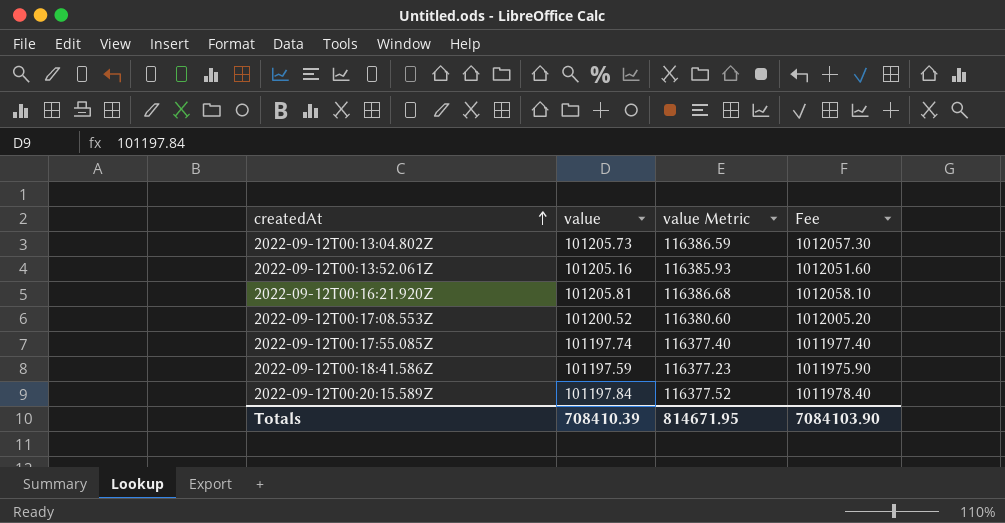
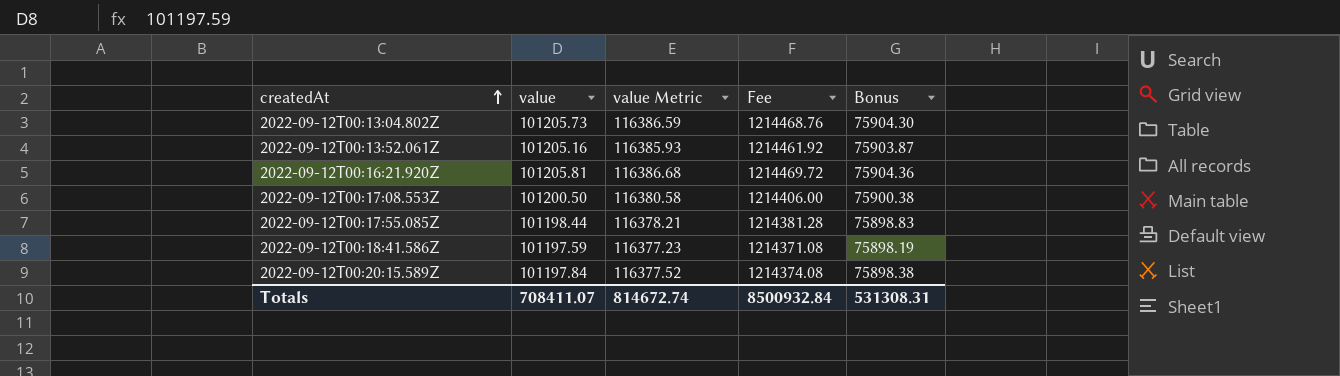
column Fee | formula: [value] * 10 -> [value] * 12
column Bonus | formula: none -> [value] * 0.75
2022-09-12T00:17:08.553Z | value: 101200.52 -> 101200.50
2022-09-12T00:17:08.553Z | value Metric: 116380.60 -> 116380.58
2022-09-12T00:17:55.085Z | value: 101197.74 -> 101198.44
2022-09-12T00:17:55.085Z | value Metric: 116377.40 -> 116378.21
Totals | value: 708410.39 -> 708411.07
Totals | value Metric: 814671.95 -> 814672.74
Totals | Fee: 7084103.90 -> 8500932.84

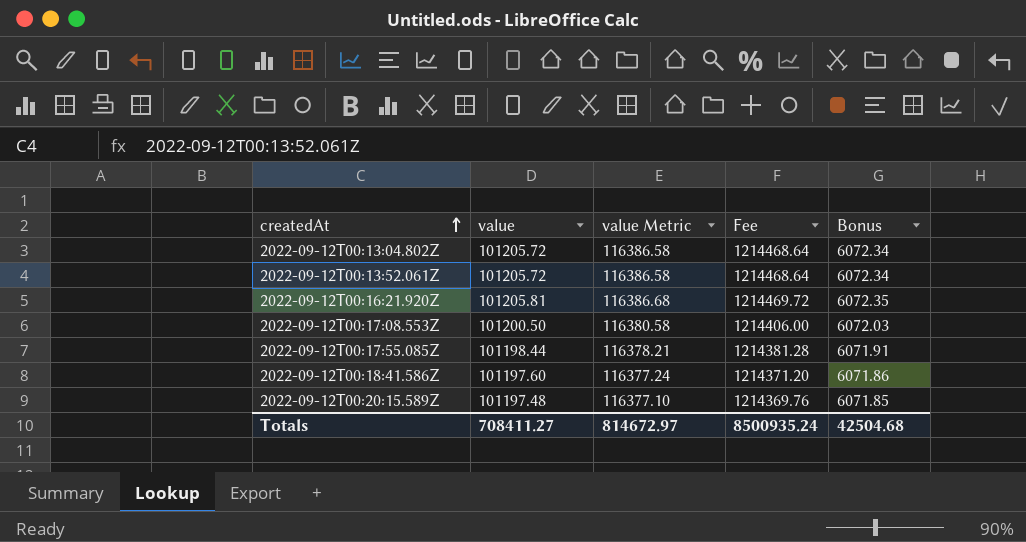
column Bonus | formula: [value] * 0.75 -> [value] * 0.06
2022-09-12T00:13:04.802Z | value: 101205.73 -> 101205.72
2022-09-12T00:13:04.802Z | value Metric: 116386.59 -> 116386.58
2022-09-12T00:13:04.802Z | Fee: 1214468.76 -> 1214468.64
2022-09-12T00:13:52.061Z | value: 101205.16 -> 101205.72
2022-09-12T00:13:52.061Z | value Metric: 116385.93 -> 116386.58
2022-09-12T00:13:52.061Z | Fee: 1214461.92 -> 1214468.64
2022-09-12T00:18:41.586Z | value: 101197.59 -> 101197.60
2022-09-12T00:18:41.586Z | value Metric: 116377.23 -> 116377.24
2022-09-12T00:18:41.586Z | Fee: 1214371.08 -> 1214371.20
2022-09-12T00:20:15.589Z | value: 101197.84 -> 101197.48
2022-09-12T00:20:15.589Z | value Metric: 116377.52 -> 116377.10
2022-09-12T00:20:15.589Z | Fee: 1214374.08 -> 1214369.76
Totals | value: 708411.07 -> 708411.27
Totals | value Metric: 814672.74 -> 814672.97
Totals | Fee: 8500932.84 -> 8500935.24
Totals | Bonus: 531308.31 -> 42504.68

